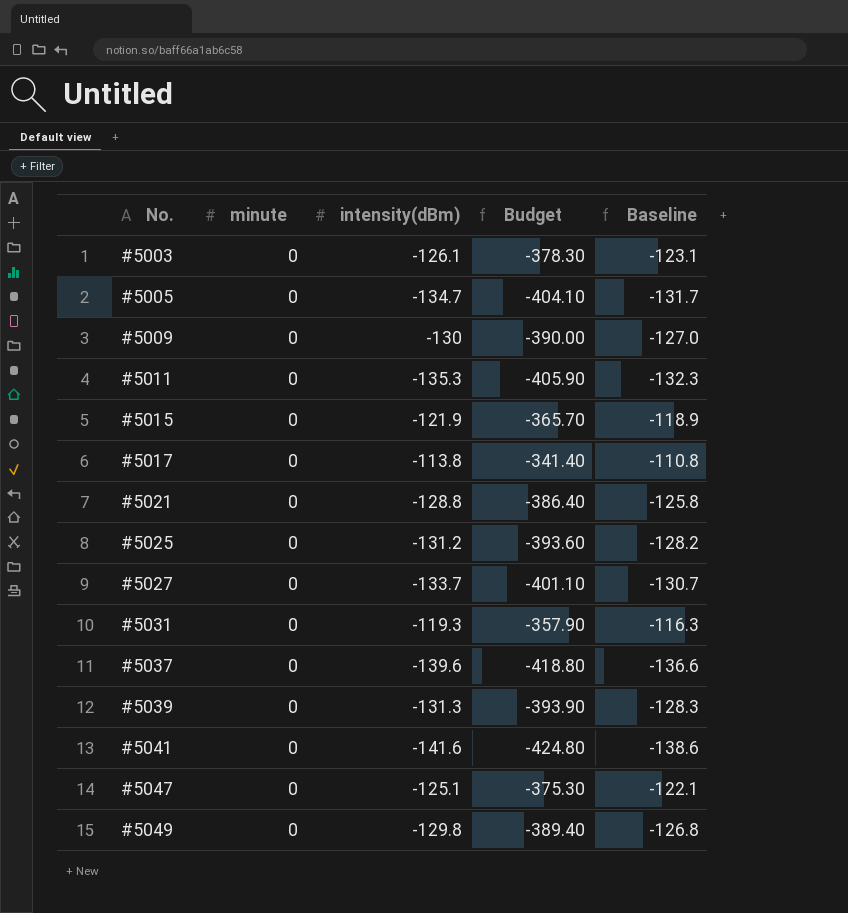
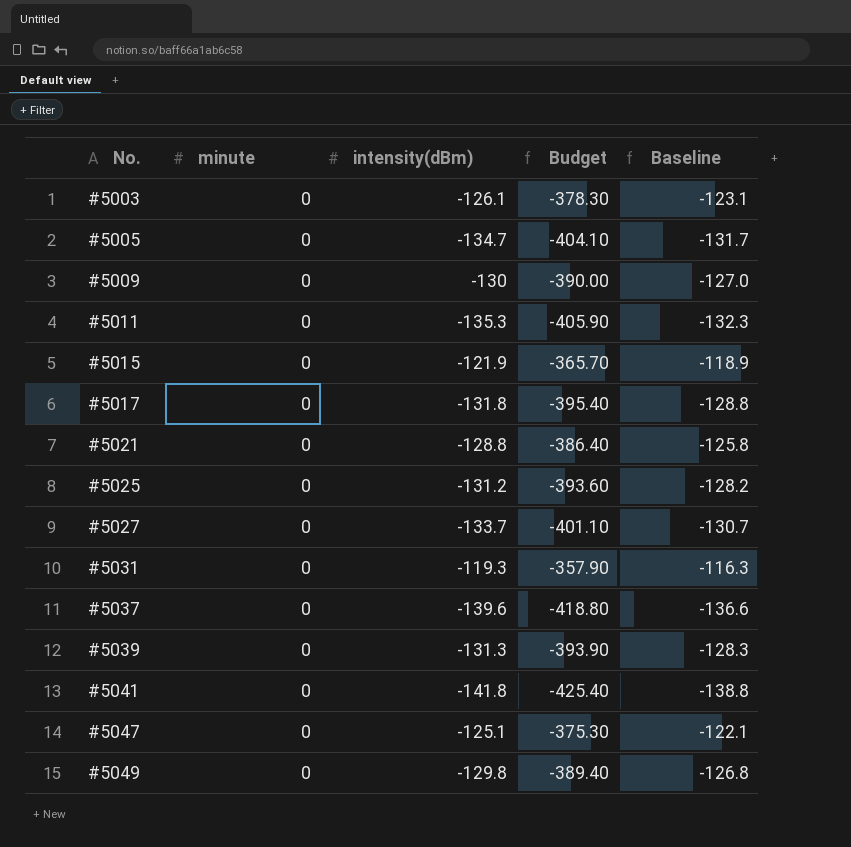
#5017 | intensity(dBm): -113.8 -> -131.8
#5017 | Budget: -341.40 -> -395.40
#5017 | Baseline: -110.8 -> -128.8
#5041 | intensity(dBm): -141.6 -> -141.8
#5041 | Budget: -424.80 -> -425.40
#5041 | Baseline: -138.6 -> -138.8

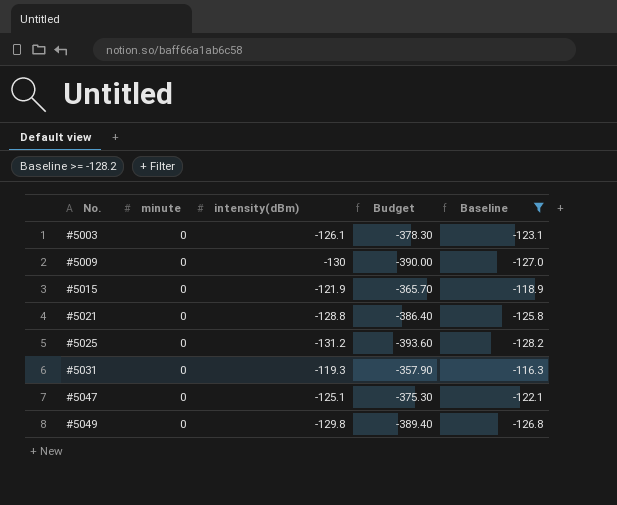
filter: none -> Baseline >= -128.2

